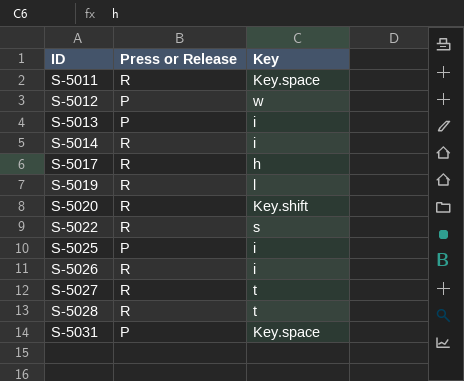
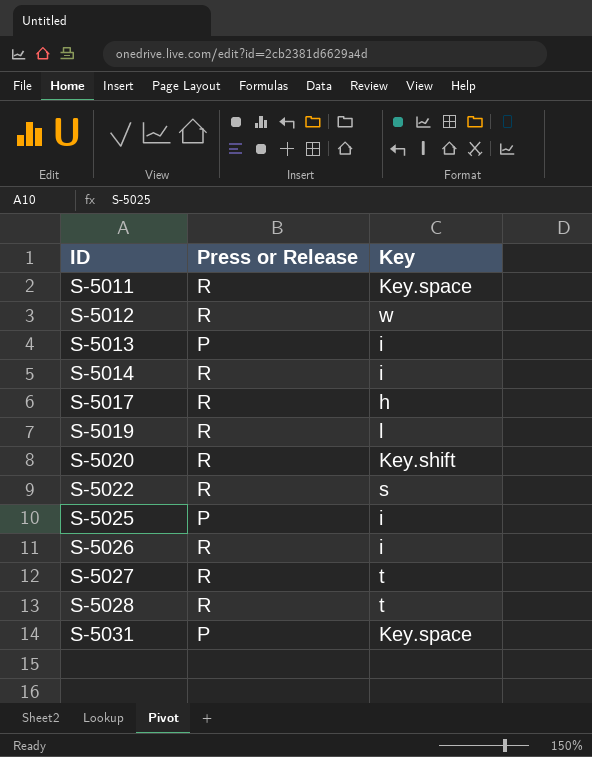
S-5012 | Press or Release: P -> R

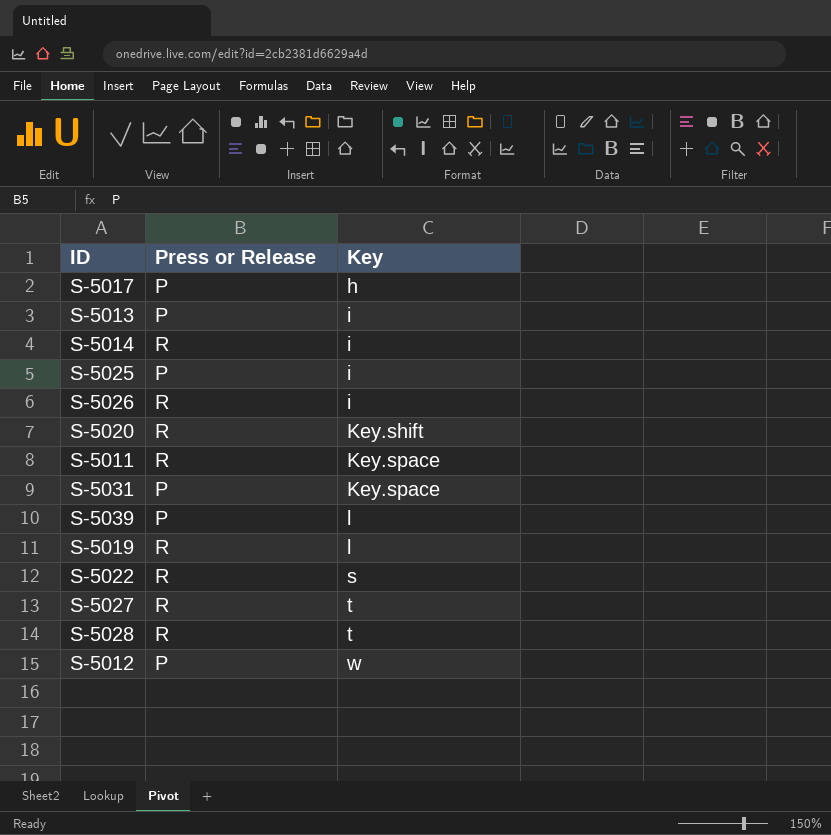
row order: ID ascending -> Key ascending
S-5017 | Press or Release: R -> P
row S-5039: none -> P | l
S-5012 | Press or Release: R -> P

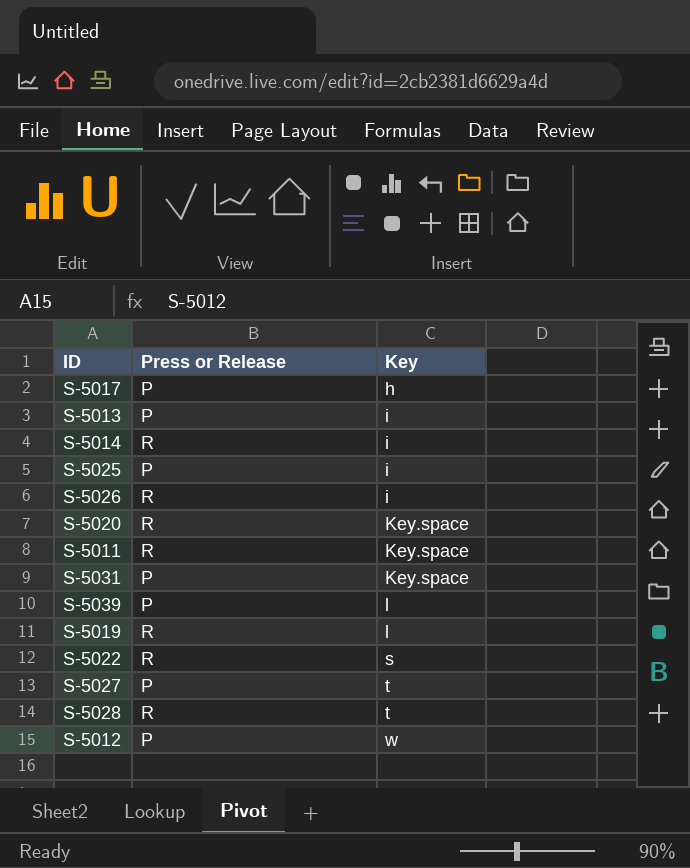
S-5020 | Key: Key.shift -> Key.space
S-5027 | Press or Release: R -> P

